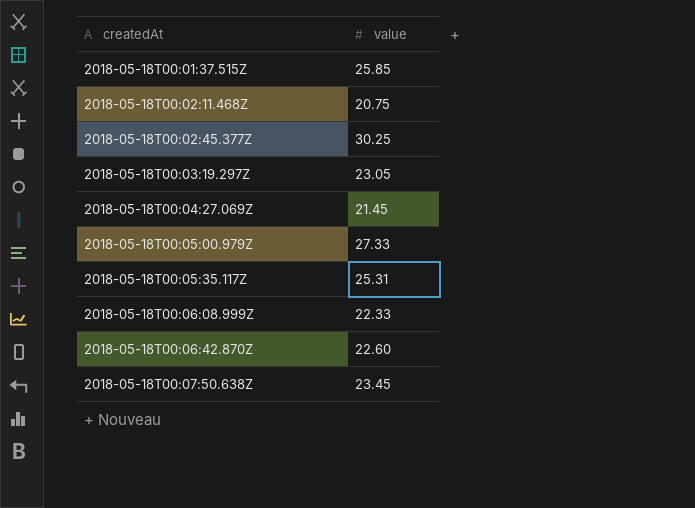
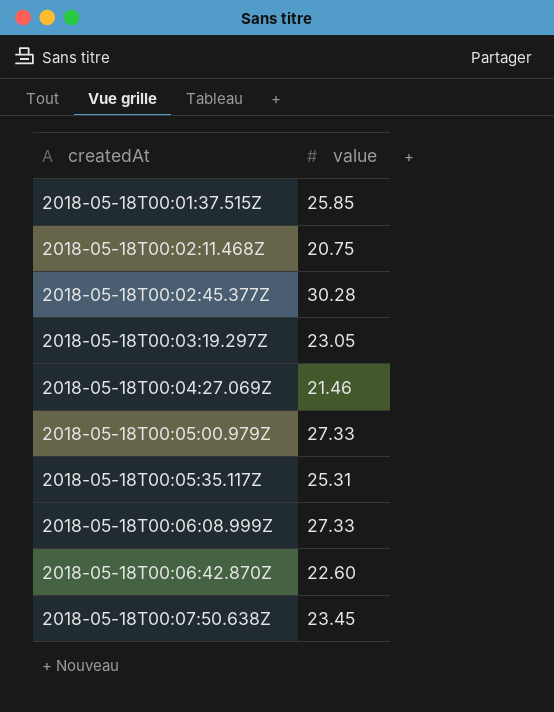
2018-05-18T00:02:45.377Z | value: 30.25 -> 30.28
2018-05-18T00:04:27.069Z | value: 21.45 -> 21.46
2018-05-18T00:06:08.999Z | value: 22.33 -> 27.33

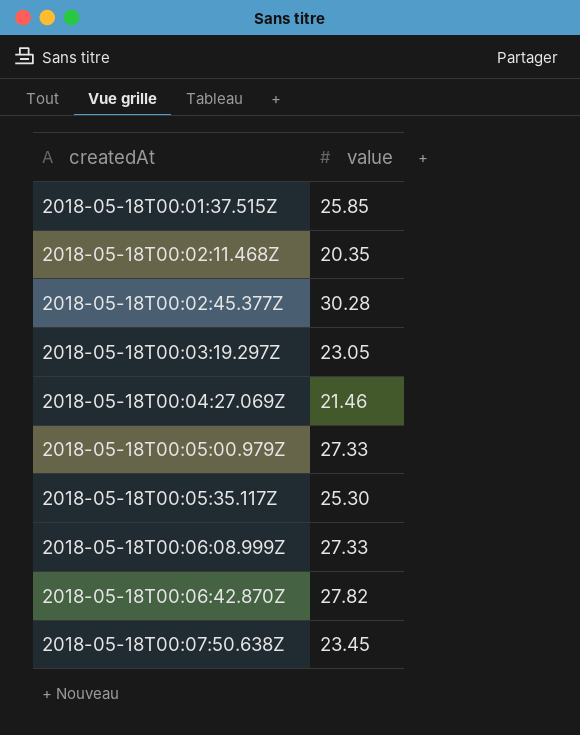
2018-05-18T00:02:11.468Z | value: 20.75 -> 20.35
2018-05-18T00:05:35.117Z | value: 25.31 -> 25.30
2018-05-18T00:06:42.870Z | value: 22.60 -> 27.82

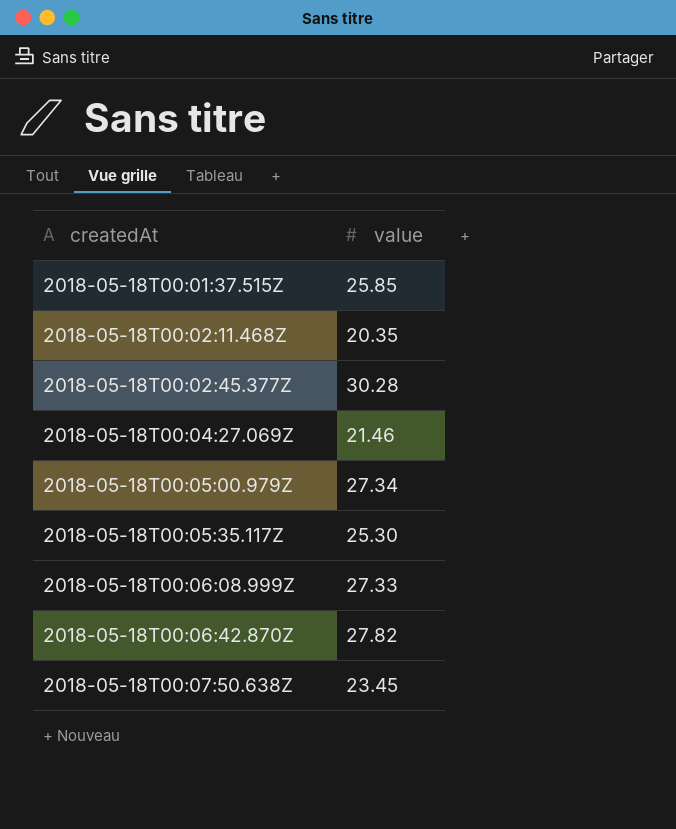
row 2018-05-18T00:03:19.297Z: 23.05 -> none
2018-05-18T00:05:00.979Z | value: 27.33 -> 27.34

